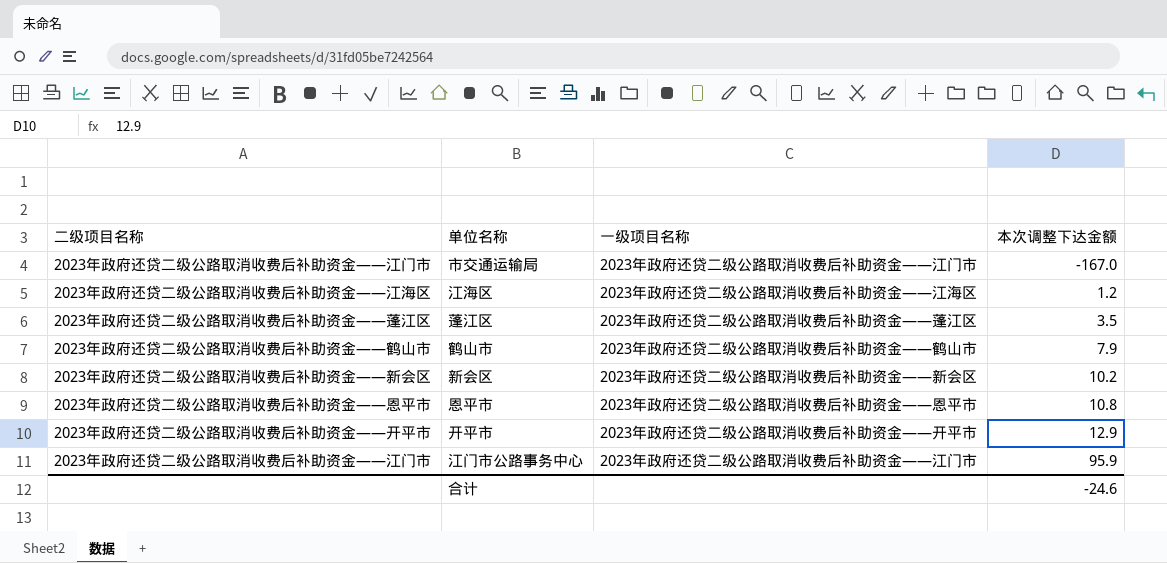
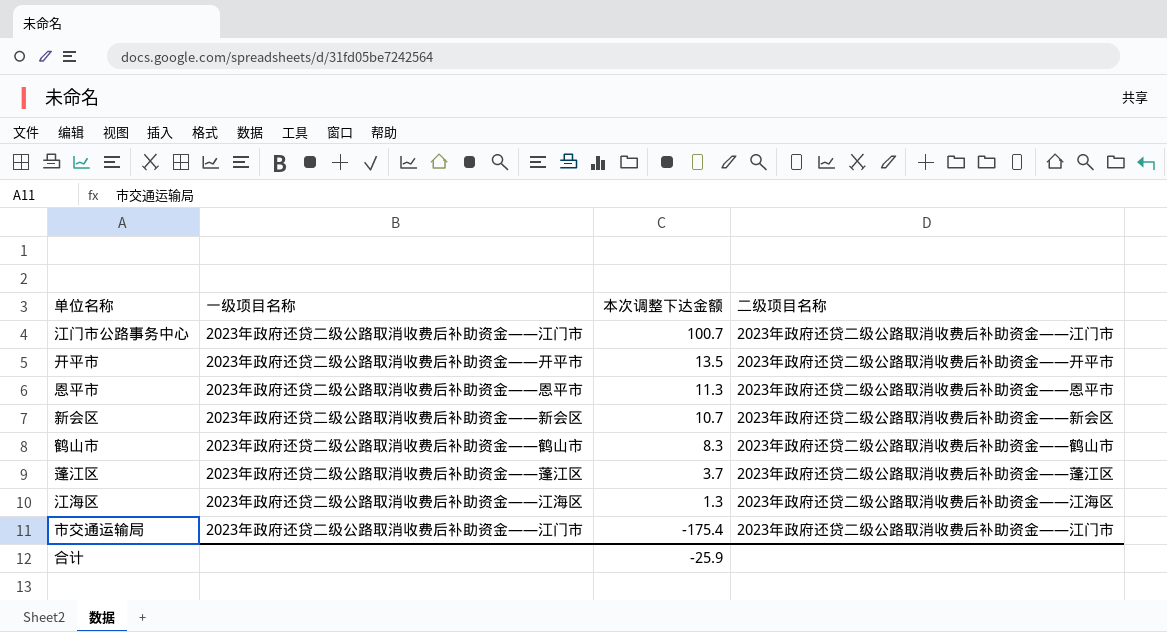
row order: 本次调整下达金额 ascending -> 本次调整下达金额 descending
column 二级项目名称 | position: 1 -> 4
江门市公路事务中心 | 本次调整下达金额: 95.9 -> 100.7
开平市 | 本次调整下达金额: 12.9 -> 13.5
恩平市 | 本次调整下达金额: 10.8 -> 11.3
新会区 | 本次调整下达金额: 10.2 -> 10.7
鹤山市 | 本次调整下达金额: 7.9 -> 8.3
蓬江区 | 本次调整下达金额: 3.5 -> 3.7
江海区 | 本次调整下达金额: 1.2 -> 1.3
市交通运输局 | 本次调整下达金额: -167.0 -> -175.4
合计 | 本次调整下达金额: -24.6 -> -25.9

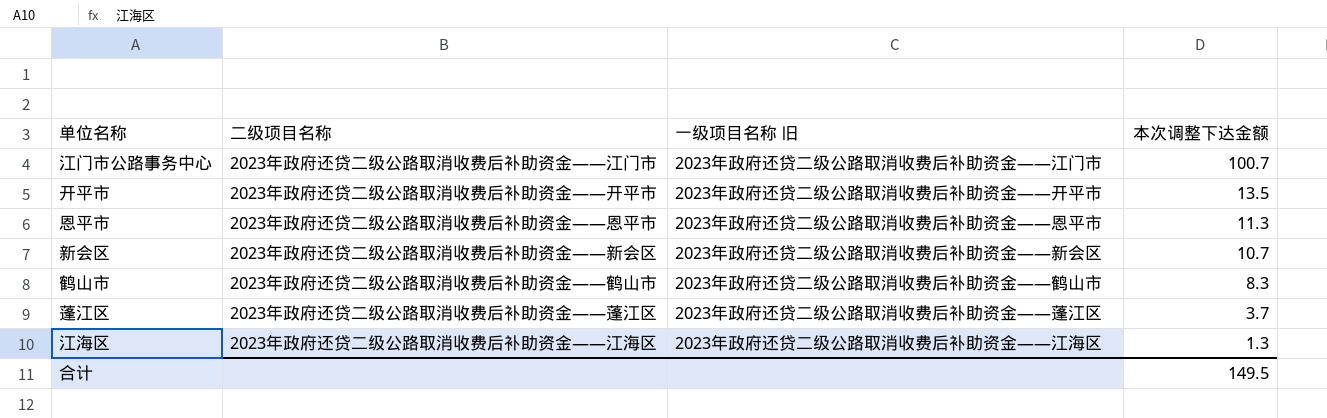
column 二级项目名称 | position: 4 -> 2
column name: 一级项目名称 -> 一级项目名称 旧
row 市交通运输局: 2023年政府还贷二级公路取消收费后补助资金——江门市 | -175.4 | 2023年政府还贷二级公路取消收费后补助资金——江门市 -> none
合计 | 本次调整下达金额: -25.9 -> 149.5

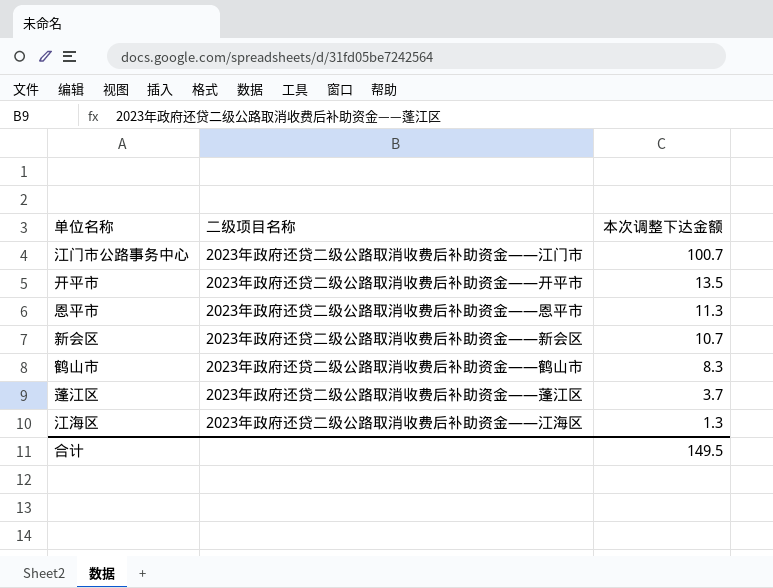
column 一级项目名称 旧 | position: 3 -> none

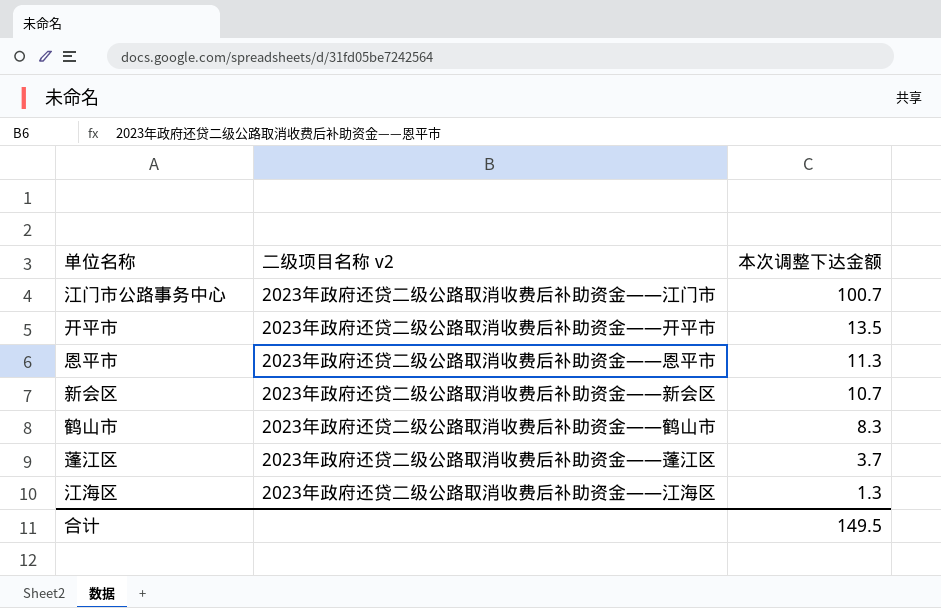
column name: 二级项目名称 -> 二级项目名称 v2

